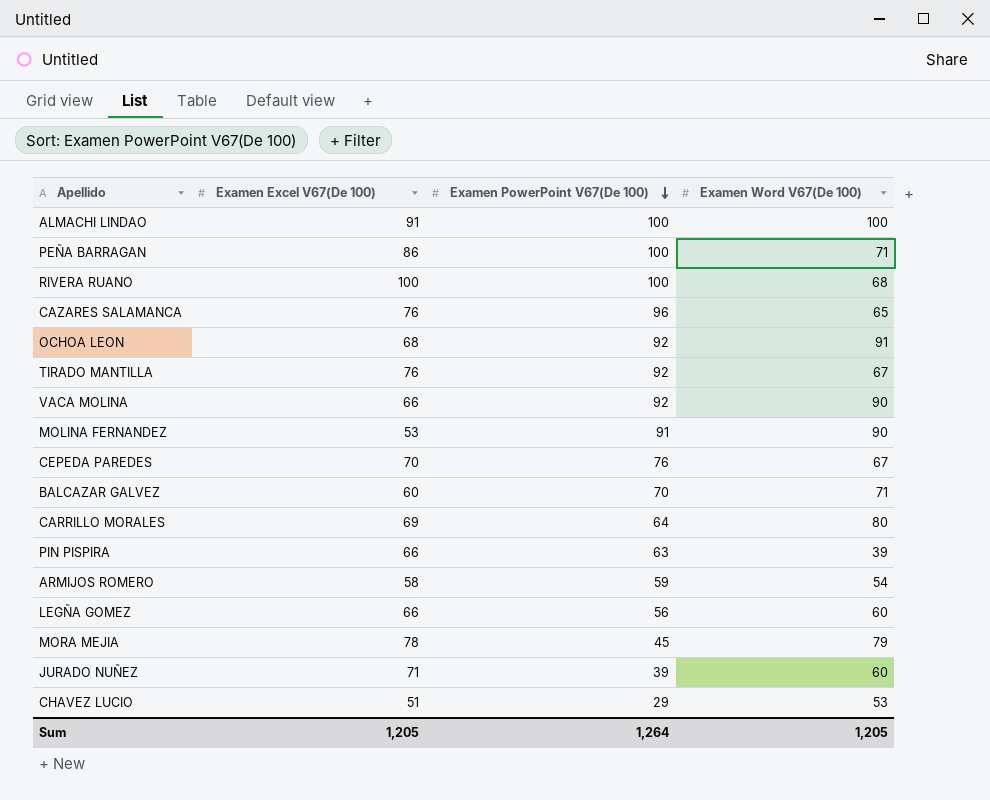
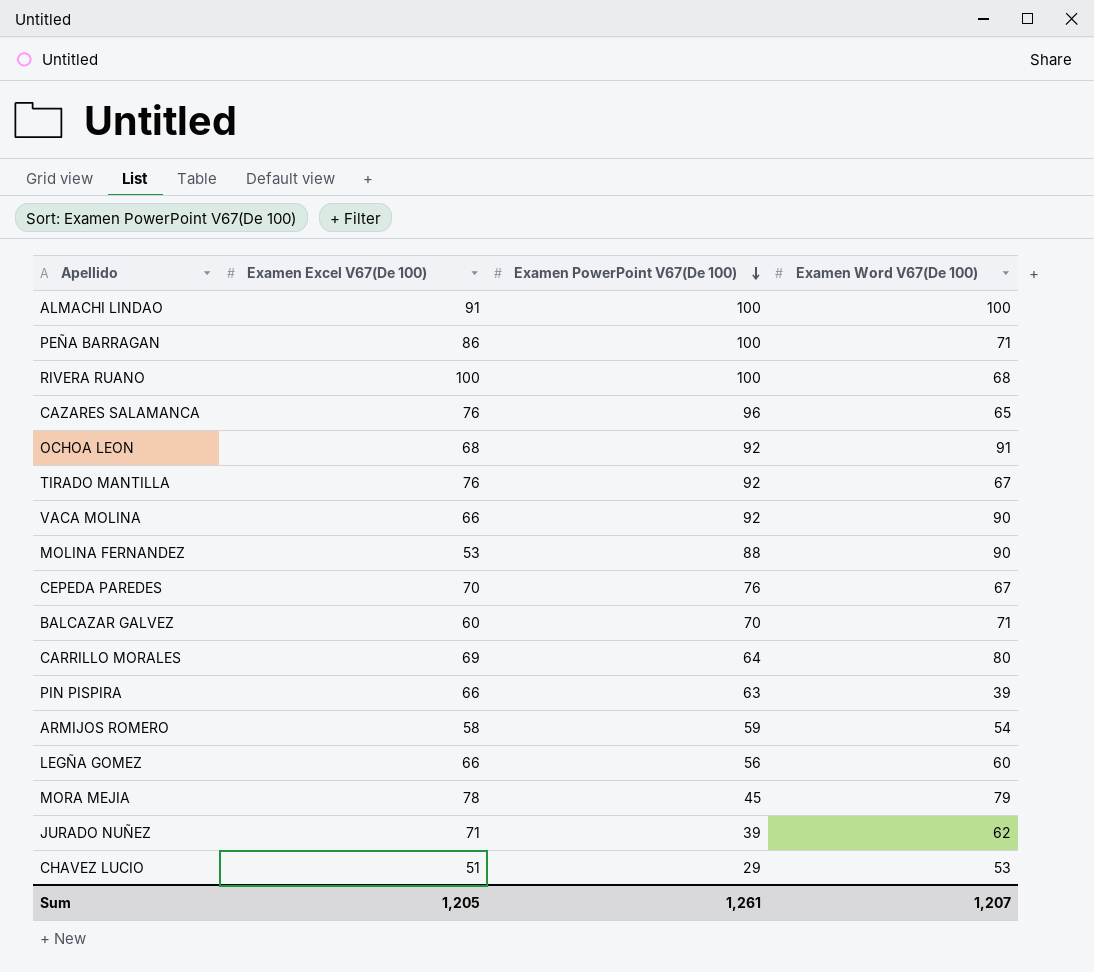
MOLINA FERNANDEZ | Examen PowerPoint V67(De 100): 91 -> 88
JURADO NUÑEZ | Examen Word V67(De 100): 60 -> 62
Sum | Examen PowerPoint V67(De 100): 1,264 -> 1,261
Sum | Examen Word V67(De 100): 1,205 -> 1,207

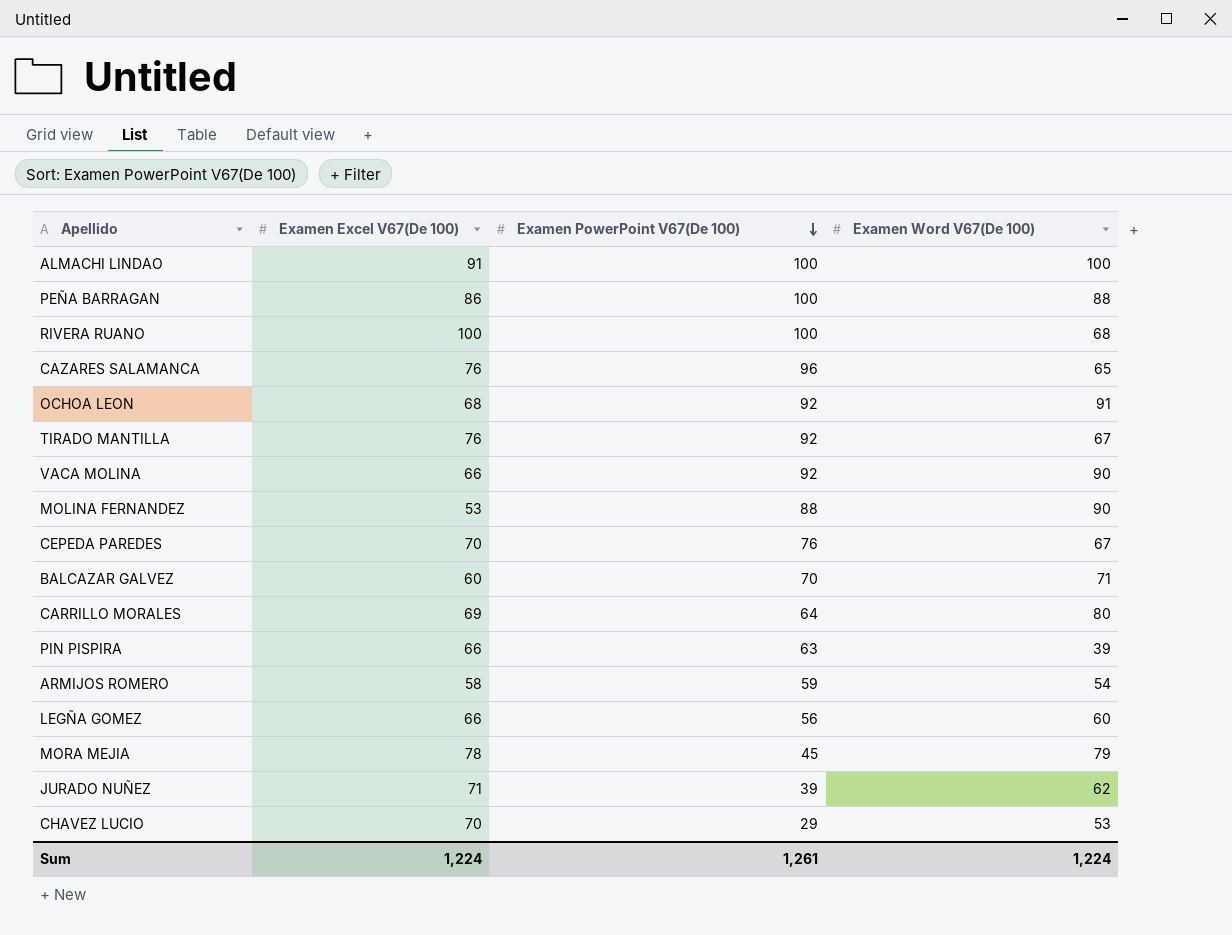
PEÑA BARRAGAN | Examen Word V67(De 100): 71 -> 88
CHAVEZ LUCIO | Examen Excel V67(De 100): 51 -> 70
Sum | Examen Excel V67(De 100): 1,205 -> 1,224
Sum | Examen Word V67(De 100): 1,207 -> 1,224

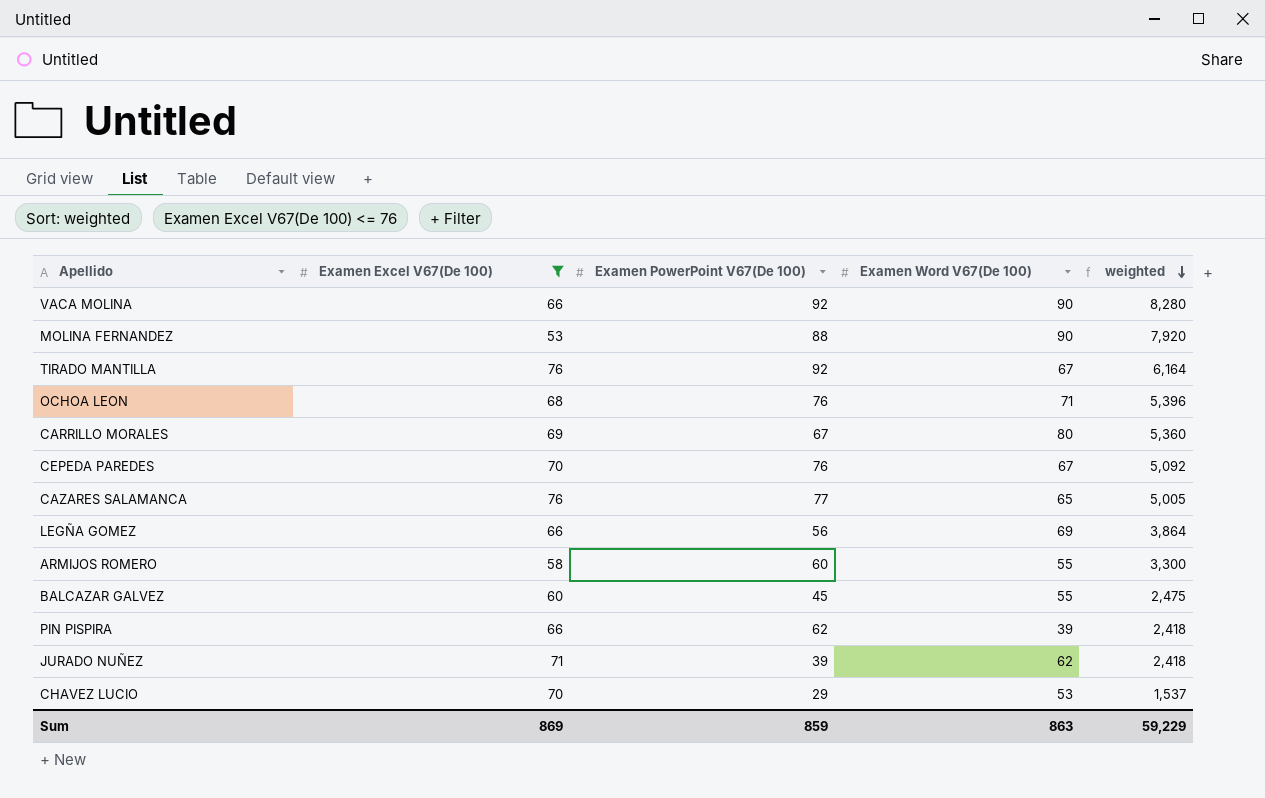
filter: none -> Examen Excel V67(De 100) <= 76
row order: Examen PowerPoint V67(De 100) descending -> weighted descending
column weighted | formula: none -> [Examen PowerPoint V67(De 100)] * [Examen Word V67(De 100)]
OCHOA LEON | Examen PowerPoint V67(De 100): 92 -> 76
OCHOA LEON | Examen Word V67(De 100): 91 -> 71
CARRILLO MORALES | Examen PowerPoint V67(De 100): 64 -> 67
CAZARES SALAMANCA | Examen PowerPoint V67(De 100): 96 -> 77
LEGÑA GOMEZ | Examen Word V67(De 100): 60 -> 69
ARMIJOS ROMERO | Examen PowerPoint V67(De 100): 59 -> 60
ARMIJOS ROMERO | Examen Word V67(De 100): 54 -> 55
BALCAZAR GALVEZ | Examen PowerPoint V67(De 100): 70 -> 45
BALCAZAR GALVEZ | Examen Word V67(De 100): 71 -> 55
PIN PISPIRA | Examen PowerPoint V67(De 100): 63 -> 62
Sum | Examen Excel V67(De 100): 1,224 -> 869
Sum | Examen PowerPoint V67(De 100): 1,261 -> 859
Sum | Examen Word V67(De 100): 1,224 -> 863

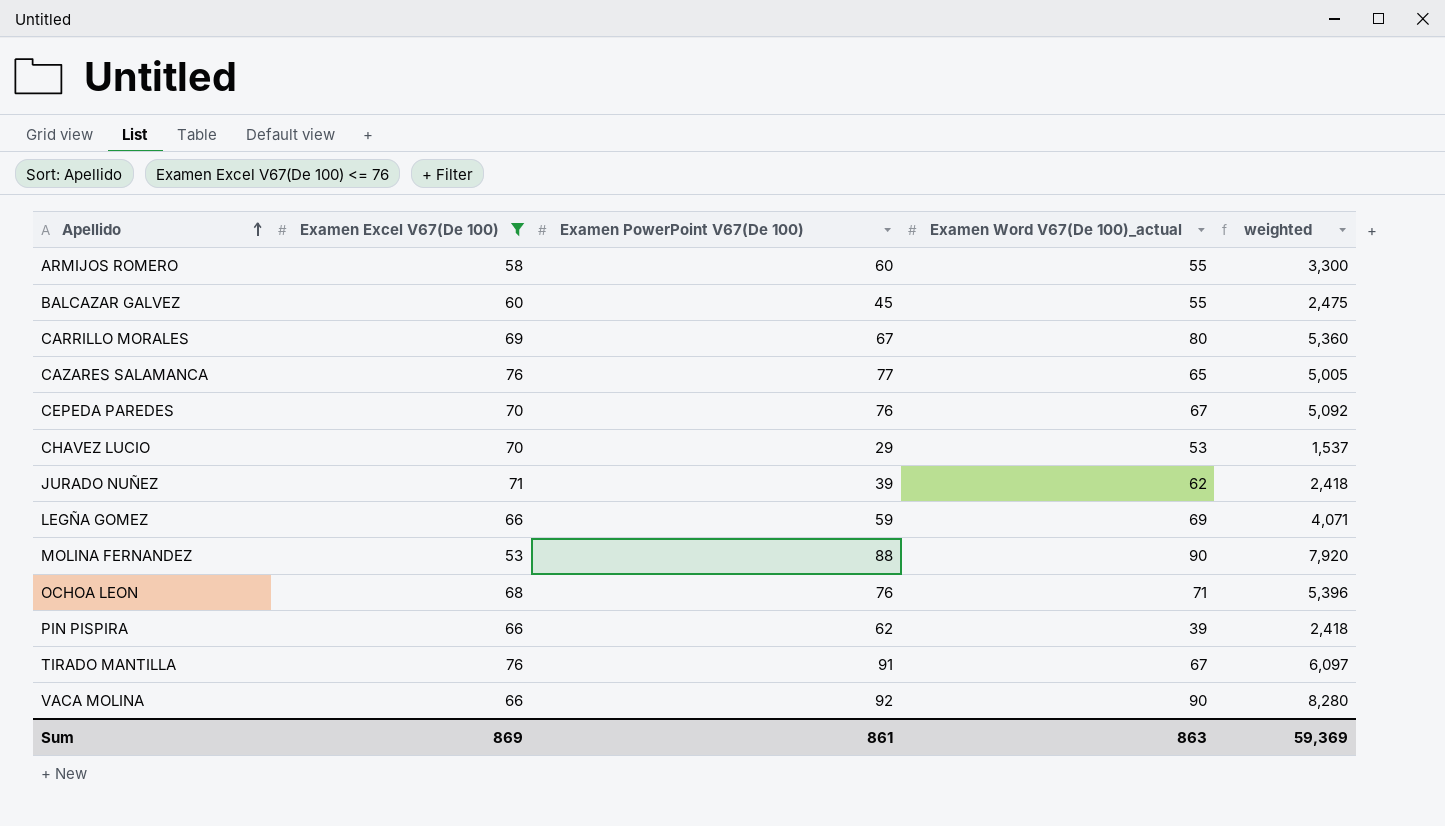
row order: weighted descending -> Apellido ascending
column name: Examen Word V67(De 100) -> Examen Word V67(De 100)_actual
LEGÑA GOMEZ | Examen PowerPoint V67(De 100): 56 -> 59
LEGÑA GOMEZ | weighted: 3,864 -> 4,071
TIRADO MANTILLA | Examen PowerPoint V67(De 100): 92 -> 91
TIRADO MANTILLA | weighted: 6,164 -> 6,097
Sum | Examen PowerPoint V67(De 100): 859 -> 861
Sum | weighted: 59,229 -> 59,369

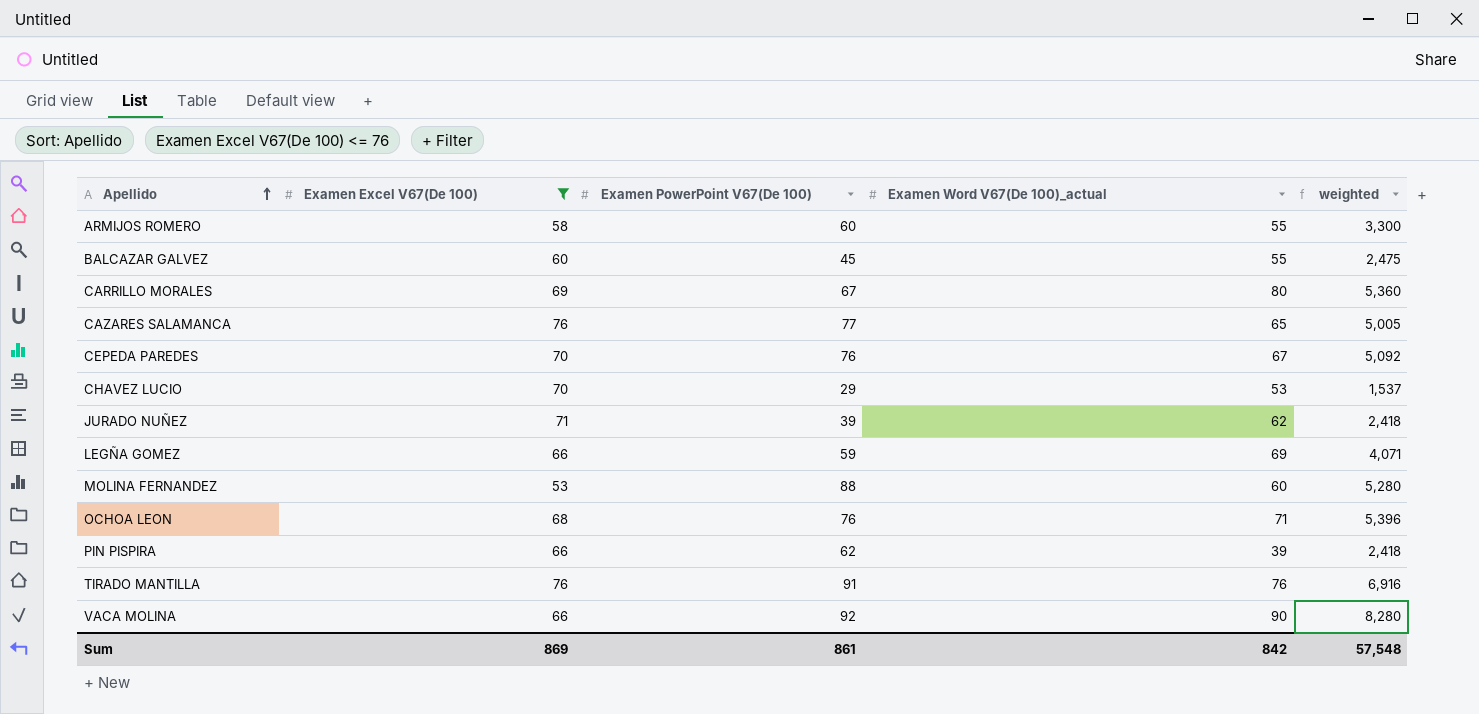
MOLINA FERNANDEZ | Examen Word V67(De 100)_actual: 90 -> 60
MOLINA FERNANDEZ | weighted: 7,920 -> 5,280
TIRADO MANTILLA | Examen Word V67(De 100)_actual: 67 -> 76
TIRADO MANTILLA | weighted: 6,097 -> 6,916
Sum | Examen Word V67(De 100)_actual: 863 -> 842
Sum | weighted: 59,369 -> 57,548

